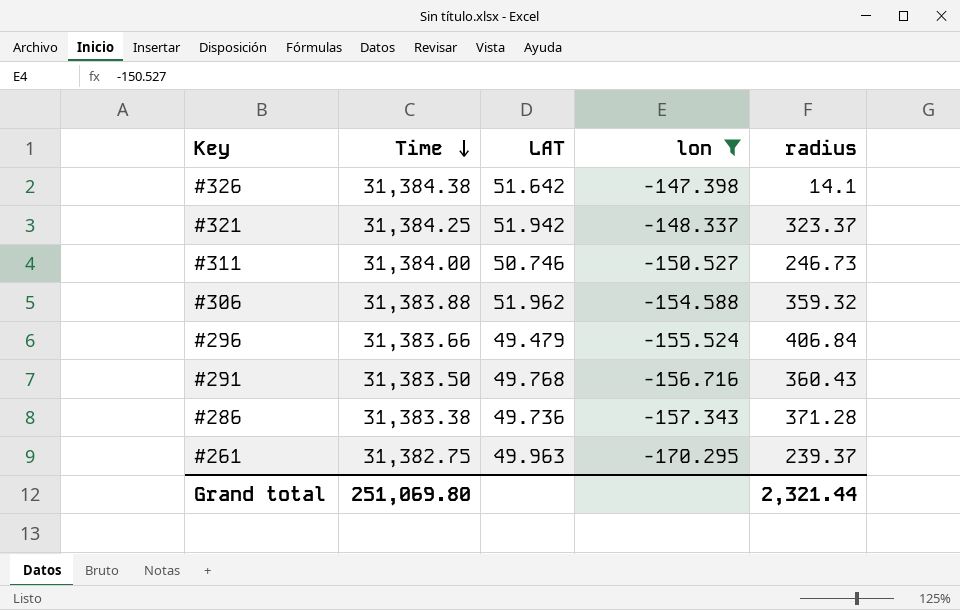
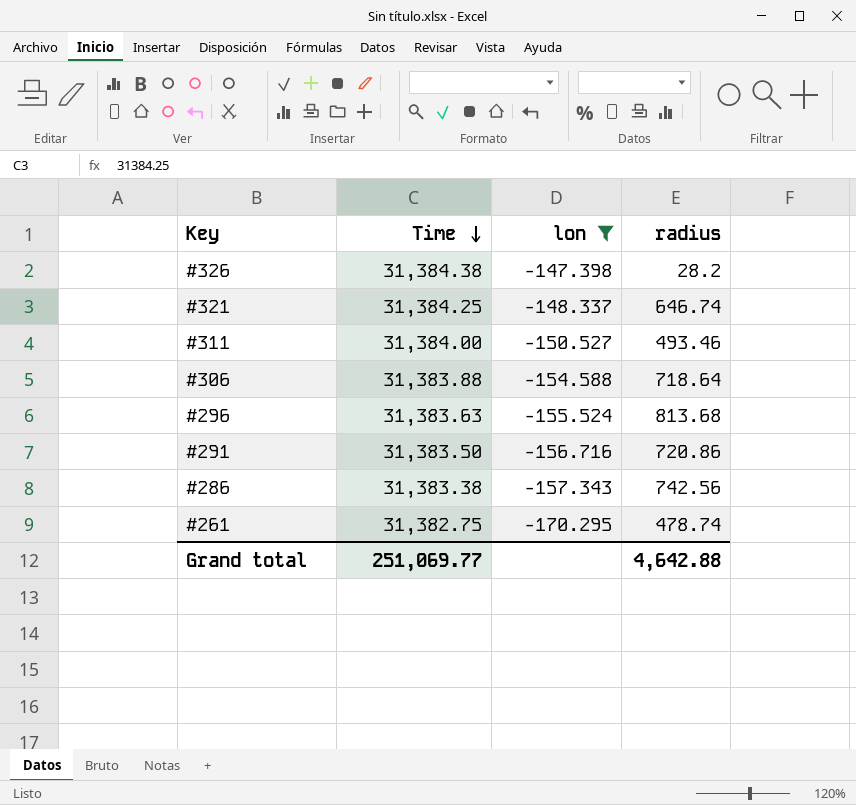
column LAT | position: 3 -> none
#326 | radius: 14.1 -> 28.2
#321 | radius: 323.37 -> 646.74
#311 | radius: 246.73 -> 493.46
#306 | radius: 359.32 -> 718.64
#296 | Time: 31,383.66 -> 31,383.63
#296 | radius: 406.84 -> 813.68
#291 | radius: 360.43 -> 720.86
#286 | radius: 371.28 -> 742.56
#261 | radius: 239.37 -> 478.74
Grand total | Time: 251,069.80 -> 251,069.77
Grand total | radius: 2,321.44 -> 4,642.88

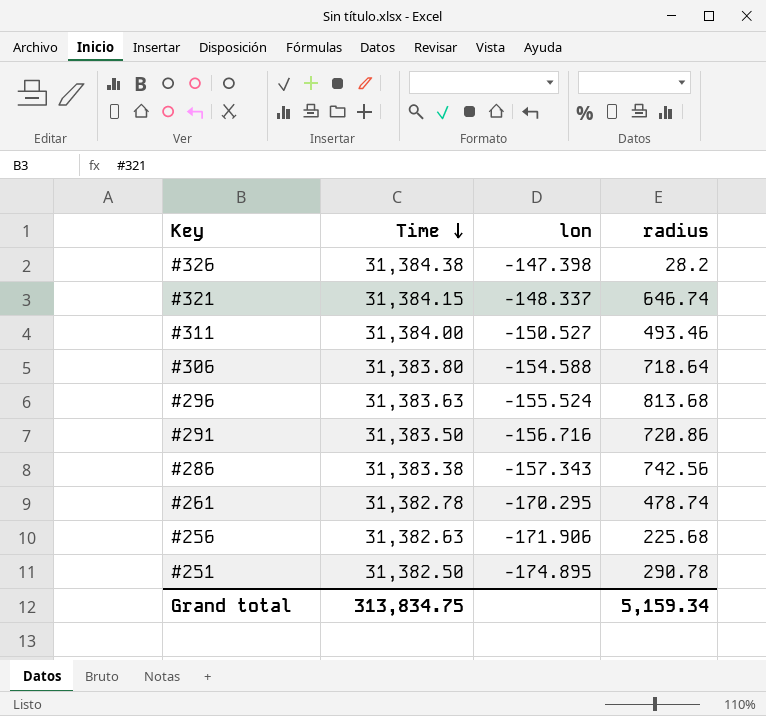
filter: lon >= -170.295 -> none
#321 | Time: 31,384.25 -> 31,384.15
#306 | Time: 31,383.88 -> 31,383.80
#261 | Time: 31,382.75 -> 31,382.78
Grand total | Time: 251,069.77 -> 313,834.75
Grand total | radius: 4,642.88 -> 5,159.34

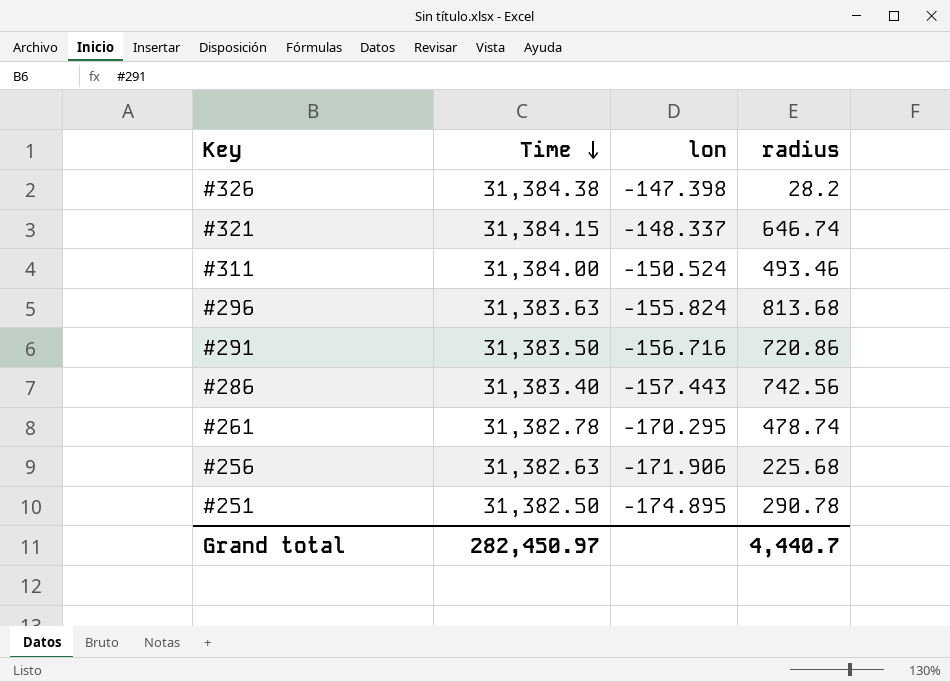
row #306: 31,383.80 | -154.588 | 718.64 -> none
#311 | lon: -150.527 -> -150.524
#296 | lon: -155.524 -> -155.824
#286 | Time: 31,383.38 -> 31,383.40
#286 | lon: -157.343 -> -157.443
Grand total | Time: 313,834.75 -> 282,450.97
Grand total | radius: 5,159.34 -> 4,440.7

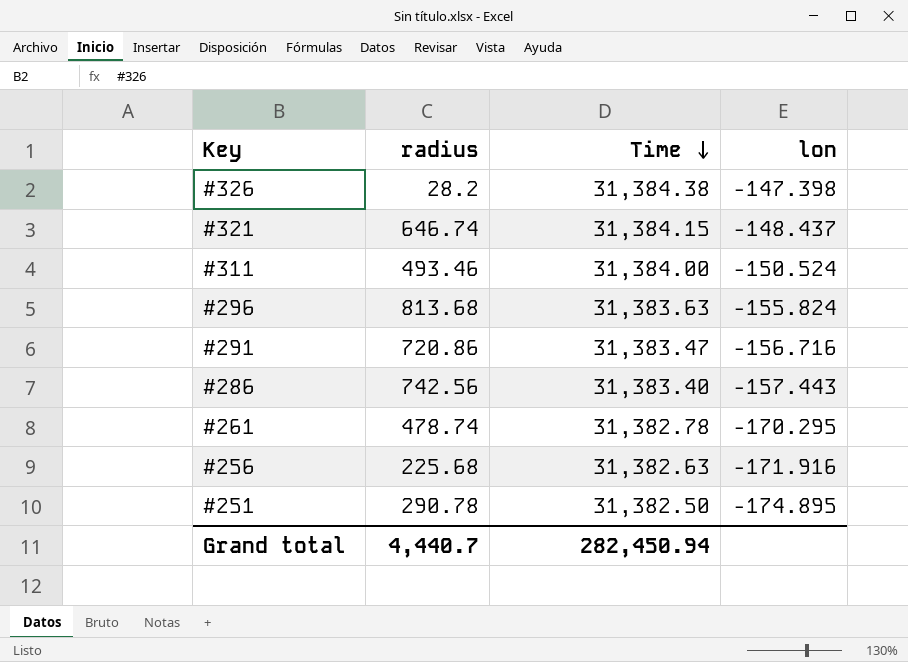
column radius | position: 4 -> 2
#321 | lon: -148.337 -> -148.437
#291 | Time: 31,383.50 -> 31,383.47
#256 | lon: -171.906 -> -171.916
Grand total | Time: 282,450.97 -> 282,450.94

